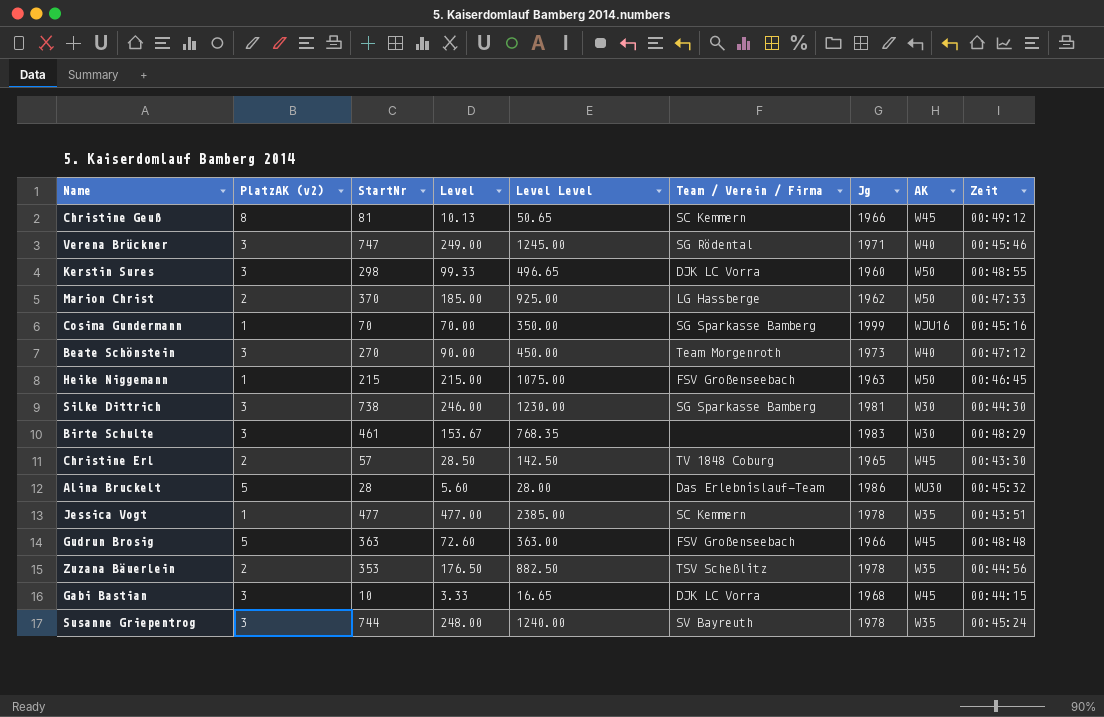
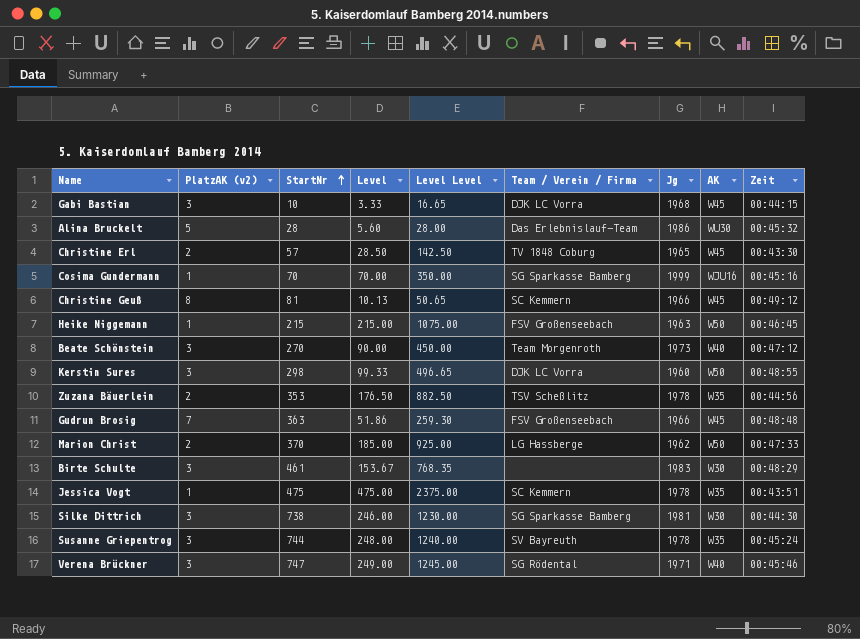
row order: none -> StartNr ascending
Gudrun Brosig | PlatzAK (v2): 5 -> 7
Gudrun Brosig | Level: 72.60 -> 51.86
Gudrun Brosig | Level Level: 363.00 -> 259.30
Jessica Vogt | StartNr: 477 -> 475
Jessica Vogt | Level: 477.00 -> 475.00
Jessica Vogt | Level Level: 2385.00 -> 2375.00

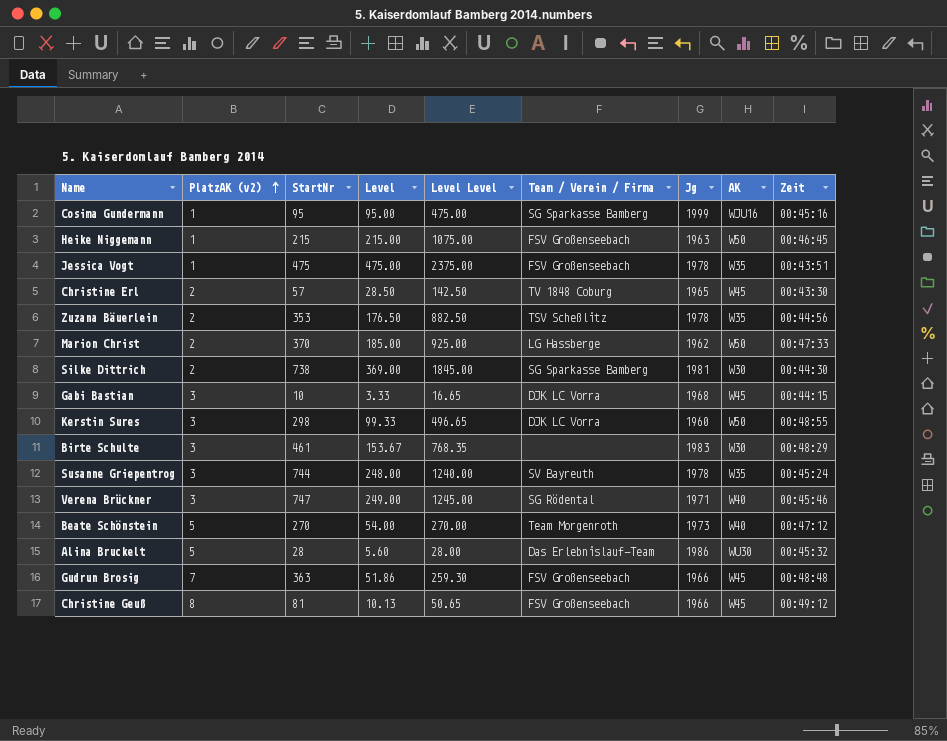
row order: StartNr ascending -> PlatzAK (v2) ascending
Cosima Gundermann | StartNr: 70 -> 95
Cosima Gundermann | Level: 70.00 -> 95.00
Cosima Gundermann | Level Level: 350.00 -> 475.00
Jessica Vogt | Team / Verein / Firma: SC Kemmern -> FSV Großenseebach
Silke Dittrich | PlatzAK (v2): 3 -> 2
Silke Dittrich | Level: 246.00 -> 369.00
Silke Dittrich | Level Level: 1230.00 -> 1845.00
Beate Schönstein | PlatzAK (v2): 3 -> 5
Beate Schönstein | Level: 90.00 -> 54.00
Beate Schönstein | Level Level: 450.00 -> 270.00
Christine Geuß | Team / Verein / Firma: SC Kemmern -> FSV Großenseebach

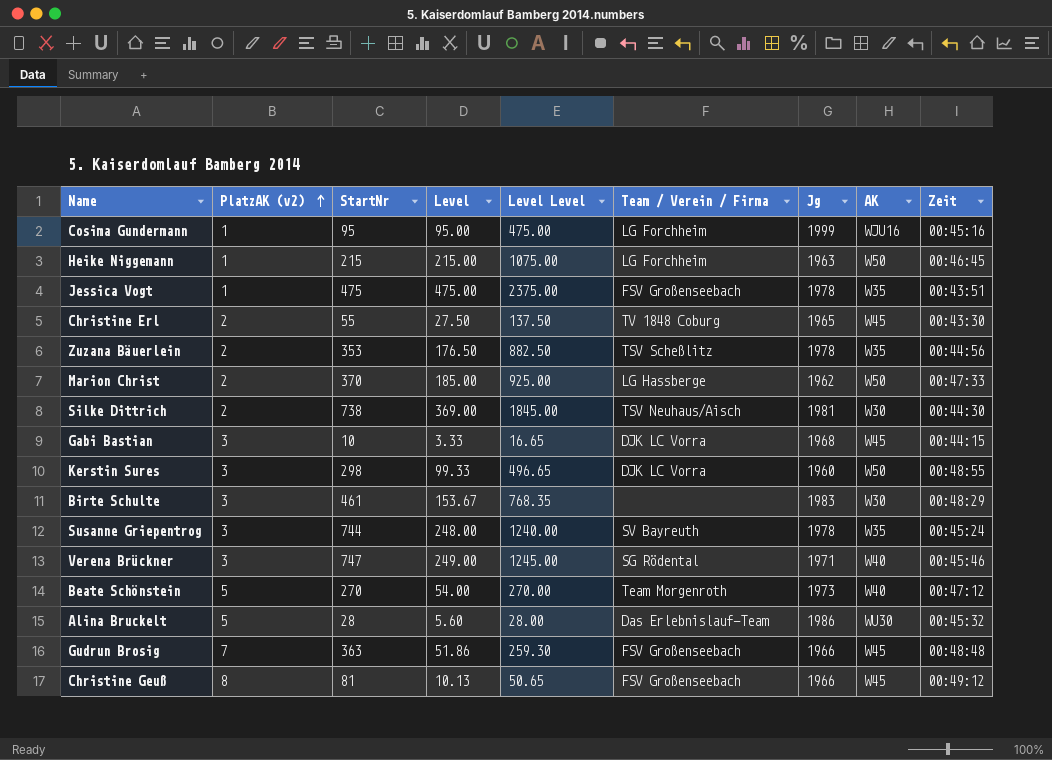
Cosima Gundermann | Team / Verein / Firma: SG Sparkasse Bamberg -> LG Forchheim
Heike Niggemann | Team / Verein / Firma: FSV Großenseebach -> LG Forchheim
Christine Erl | StartNr: 57 -> 55
Christine Erl | Level: 28.50 -> 27.50
Christine Erl | Level Level: 142.50 -> 137.50
Silke Dittrich | Team / Verein / Firma: SG Sparkasse Bamberg -> TSV Neuhaus/Aisch

